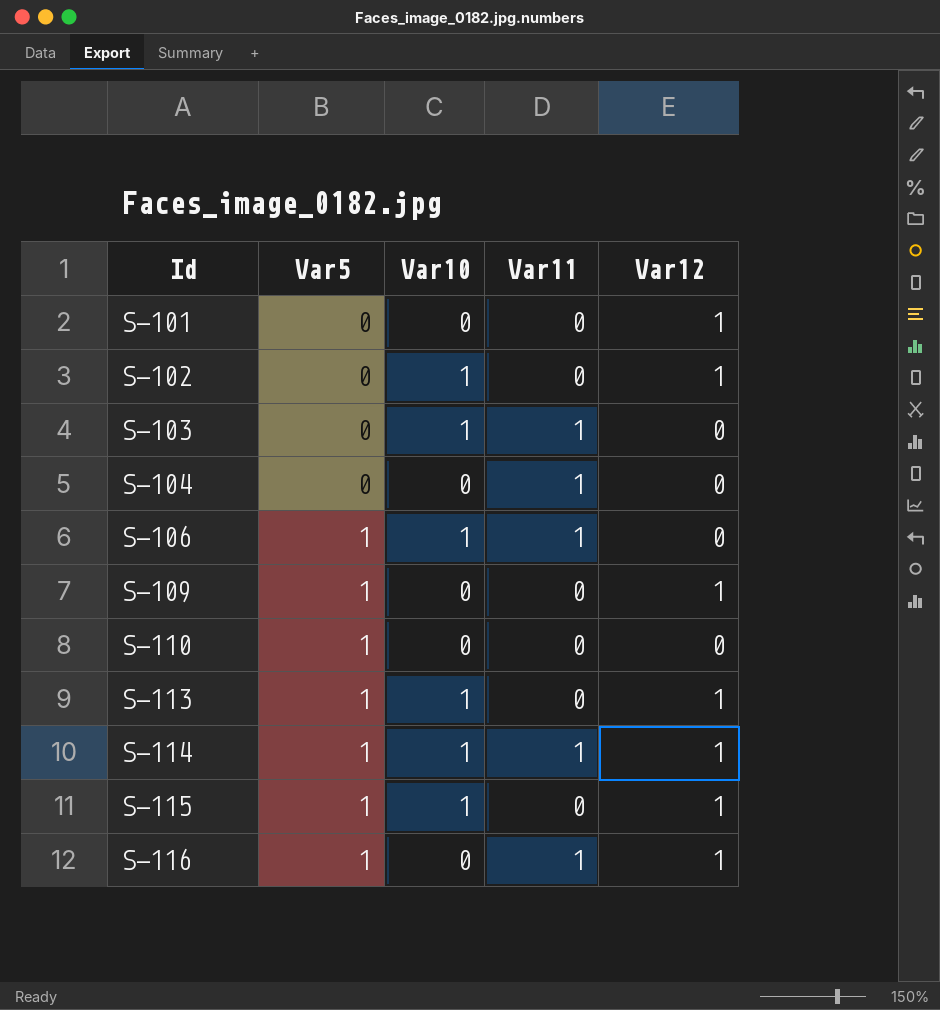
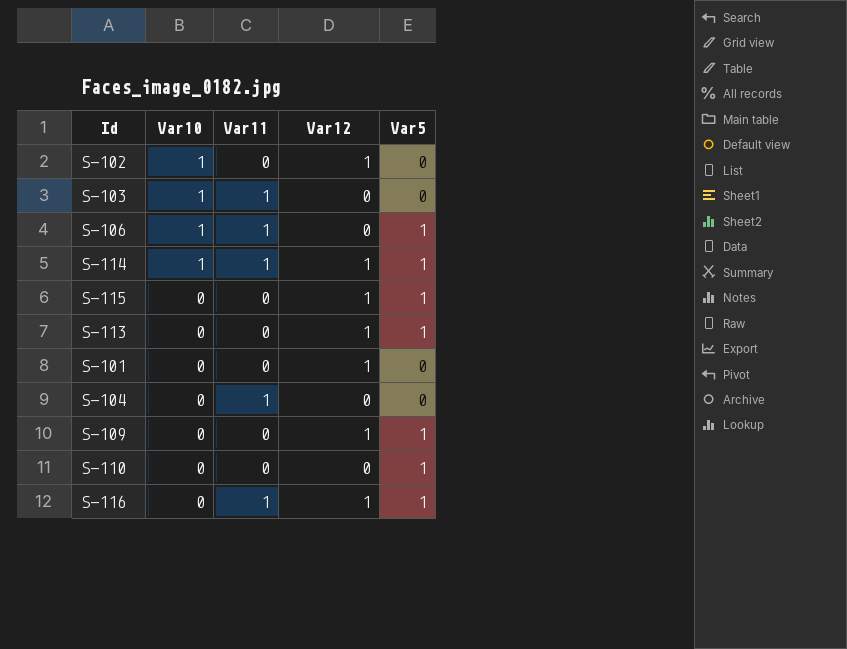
row order: Id ascending -> Var10 descending
column Var5 | position: 2 -> 5
S-115 | Var10: 1 -> 0
S-113 | Var10: 1 -> 0

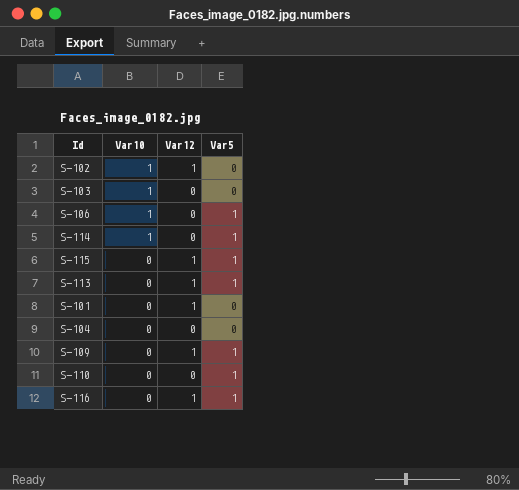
column Var11 | position: 3 -> none
S-114 | Var12: 1 -> 0

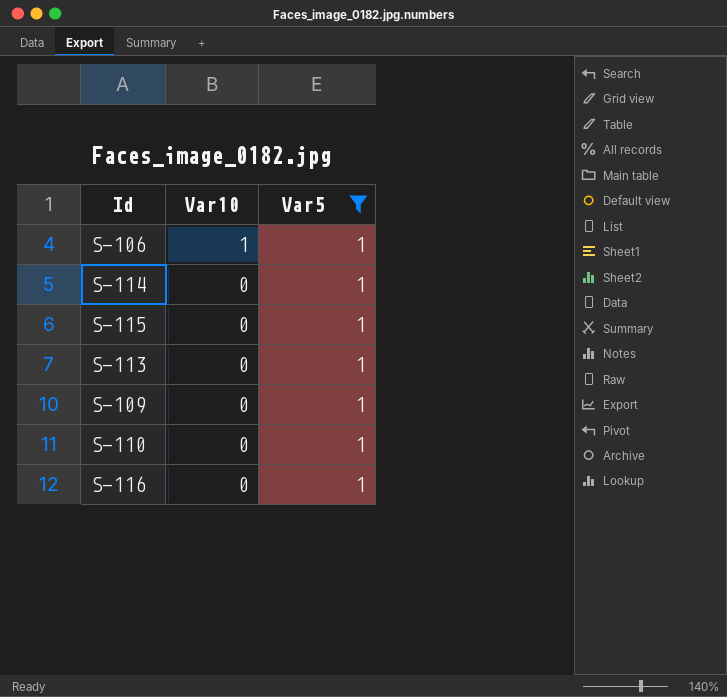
filter: none -> Var5 = 1
column Var12 | position: 3 -> none
S-114 | Var10: 1 -> 0

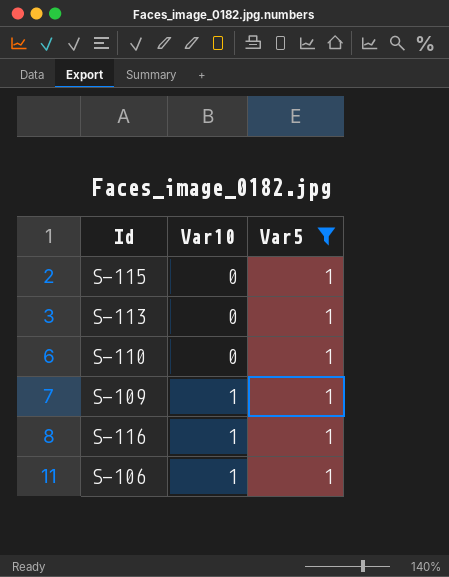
row order: Var10 descending -> Var10 ascending
row S-114: 0 | 1 -> none
S-109 | Var10: 0 -> 1
S-116 | Var10: 0 -> 1

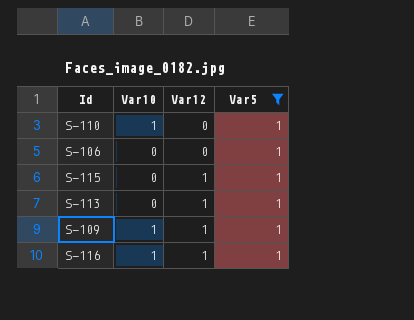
row order: Var10 ascending -> Var12 ascending
column Var12 | position: none -> 3
S-110 | Var10: 0 -> 1
S-106 | Var10: 1 -> 0

